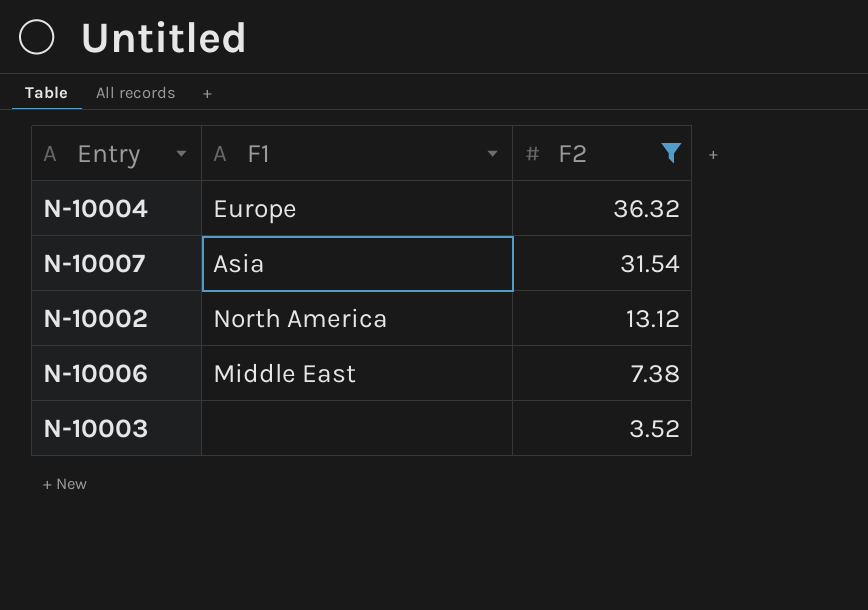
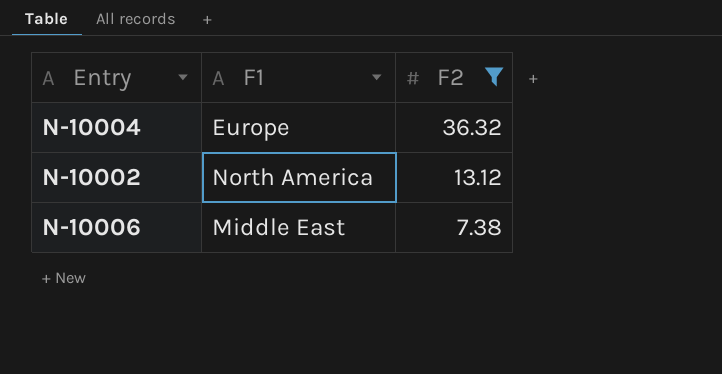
row N-10007: Asia | 31.54 -> none
row N-10003: none | 3.52 -> none

